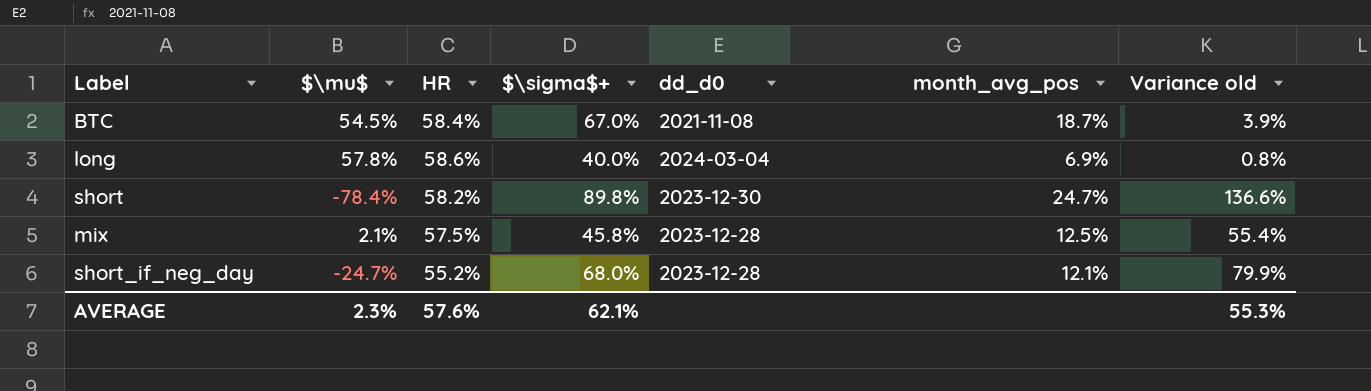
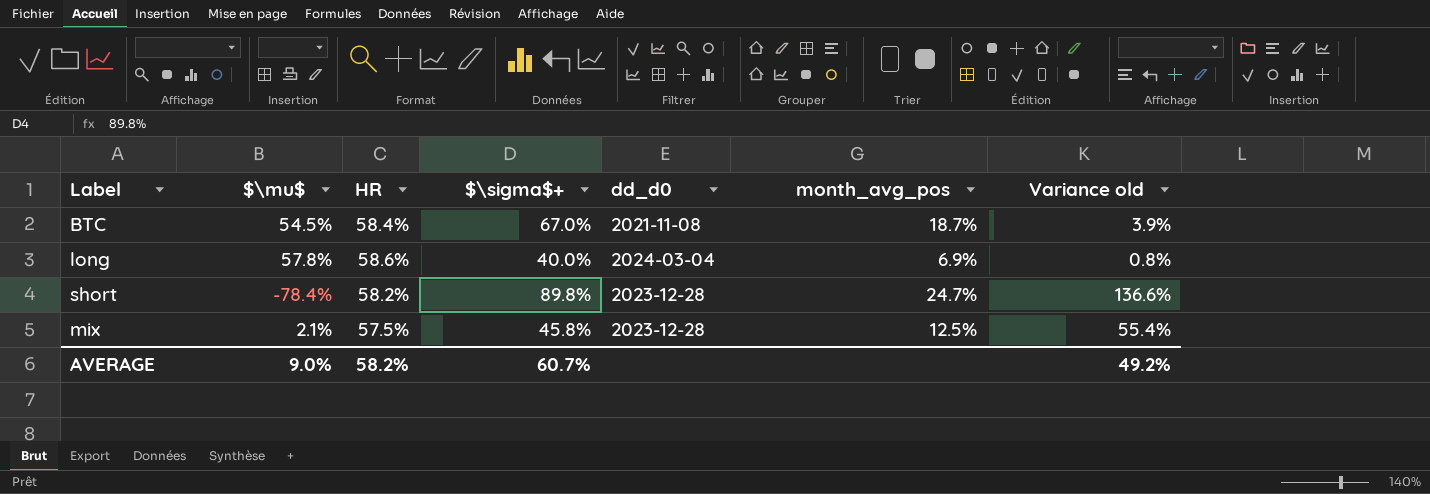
row short_if_neg_day: -24.7% | 55.2% | 68.0% | 2023-12-28 | 12.1% | 79.9% -> none
short | dd_d0: 2023-12-30 -> 2023-12-28
AVERAGE | $\mu$: 2.3% -> 9.0%
AVERAGE | HR: 57.6% -> 58.2%
AVERAGE | $\sigma$+: 62.1% -> 60.7%
AVERAGE | Variance old: 55.3% -> 49.2%

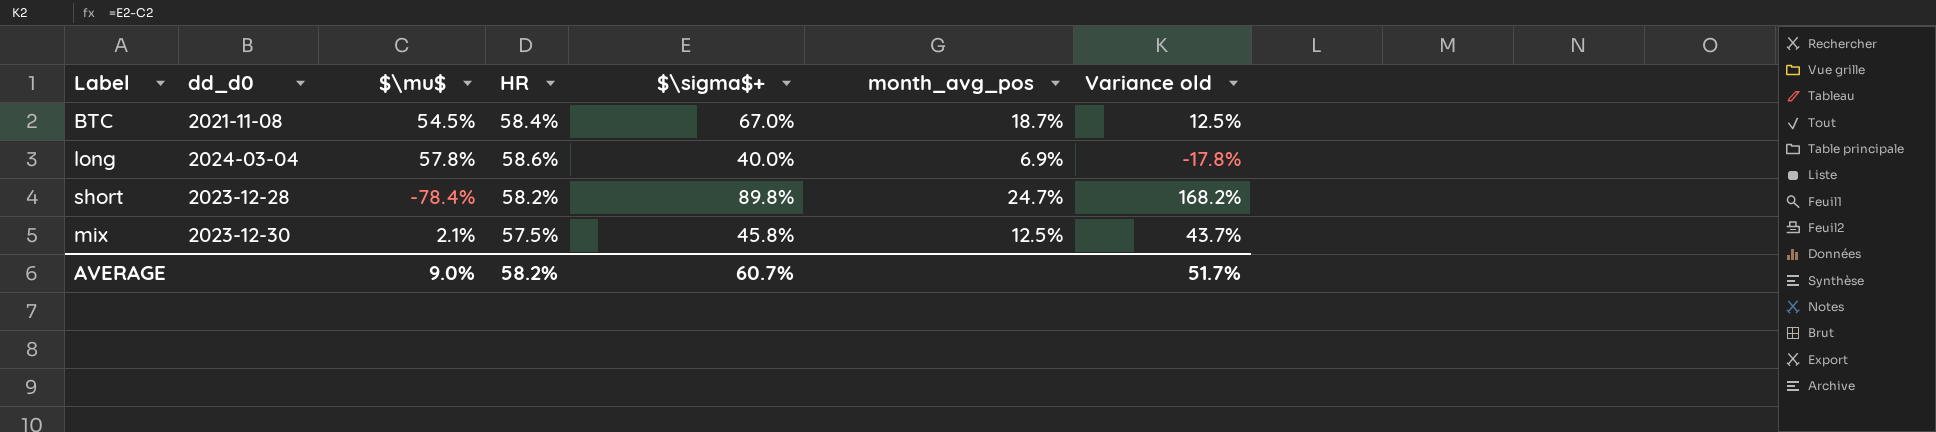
column dd_d0 | position: 5 -> 2
column Variance old | formula: [HR] - [$\mu$] -> [$\sigma$+] - [$\mu$]
mix | dd_d0: 2023-12-28 -> 2023-12-30
AVERAGE | Variance old: 49.2% -> 51.7%

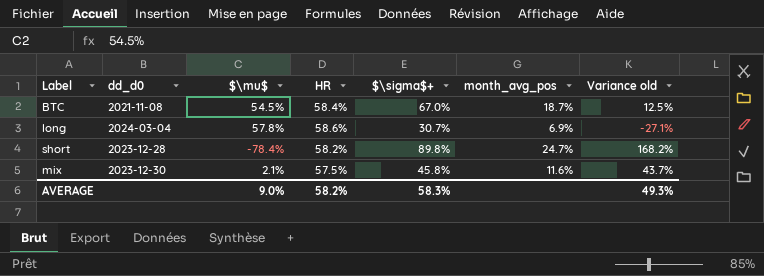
long | $\sigma$+: 40.0% -> 30.7%
long | Variance old: -17.8% -> -27.1%
mix | month_avg_pos: 12.5% -> 11.6%
AVERAGE | $\sigma$+: 60.7% -> 58.3%
AVERAGE | Variance old: 51.7% -> 49.3%

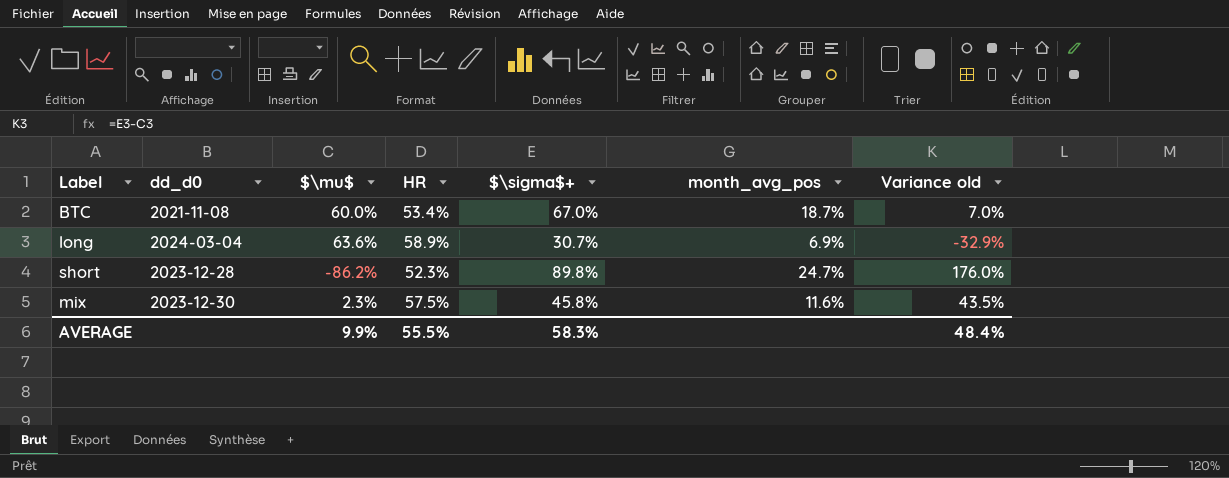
BTC | $\mu$: 54.5% -> 60.0%
BTC | HR: 58.4% -> 53.4%
BTC | Variance old: 12.5% -> 7.0%
long | $\mu$: 57.8% -> 63.6%
long | HR: 58.6% -> 58.9%
long | Variance old: -27.1% -> -32.9%
short | $\mu$: -78.4% -> -86.2%
short | HR: 58.2% -> 52.3%
short | Variance old: 168.2% -> 176.0%
mix | $\mu$: 2.1% -> 2.3%
mix | Variance old: 43.7% -> 43.5%
AVERAGE | $\mu$: 9.0% -> 9.9%
AVERAGE | HR: 58.2% -> 55.5%
AVERAGE | Variance old: 49.3% -> 48.4%

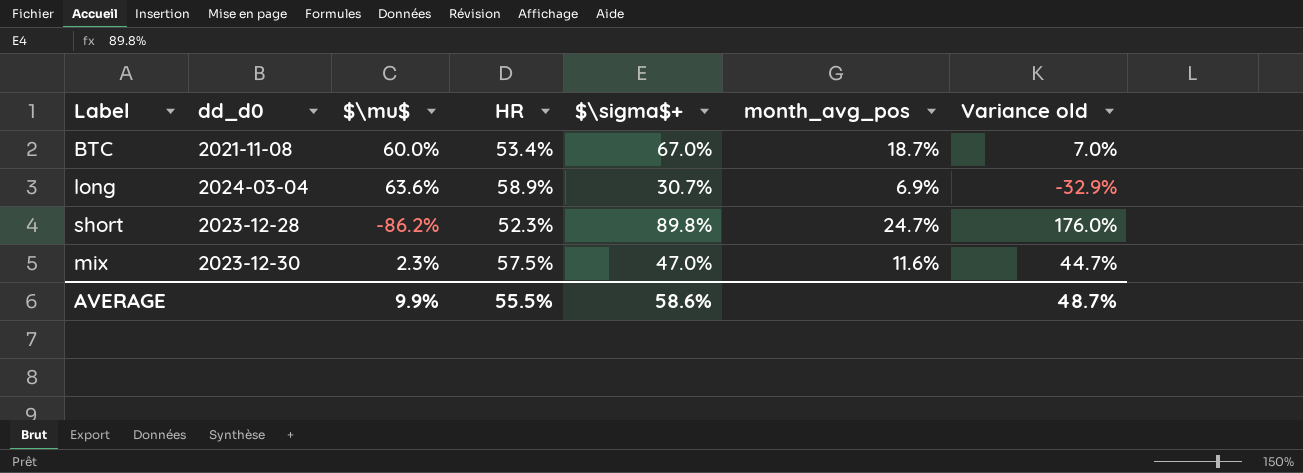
mix | $\sigma$+: 45.8% -> 47.0%
mix | Variance old: 43.5% -> 44.7%
AVERAGE | $\sigma$+: 58.3% -> 58.6%
AVERAGE | Variance old: 48.4% -> 48.7%

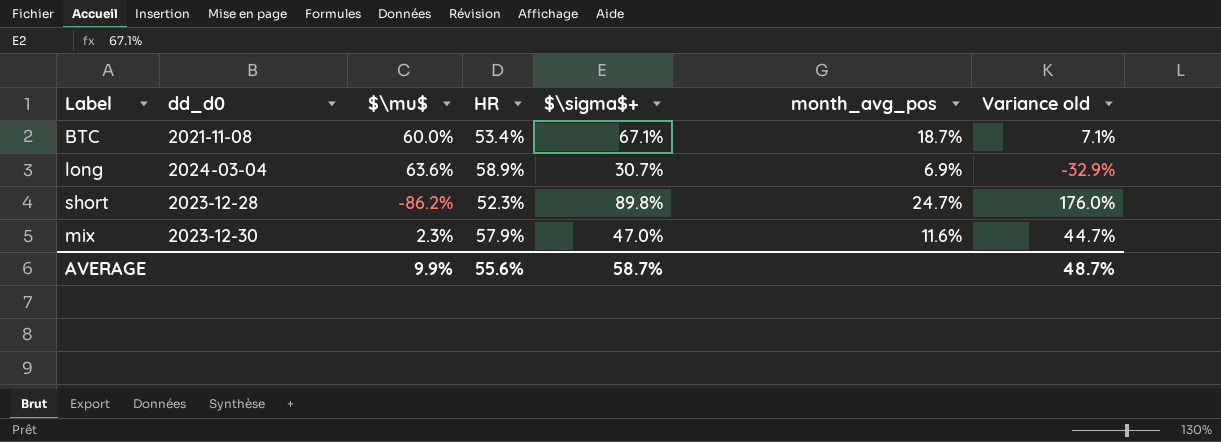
BTC | $\sigma$+: 67.0% -> 67.1%
BTC | Variance old: 7.0% -> 7.1%
mix | HR: 57.5% -> 57.9%
AVERAGE | HR: 55.5% -> 55.6%
AVERAGE | $\sigma$+: 58.6% -> 58.7%

